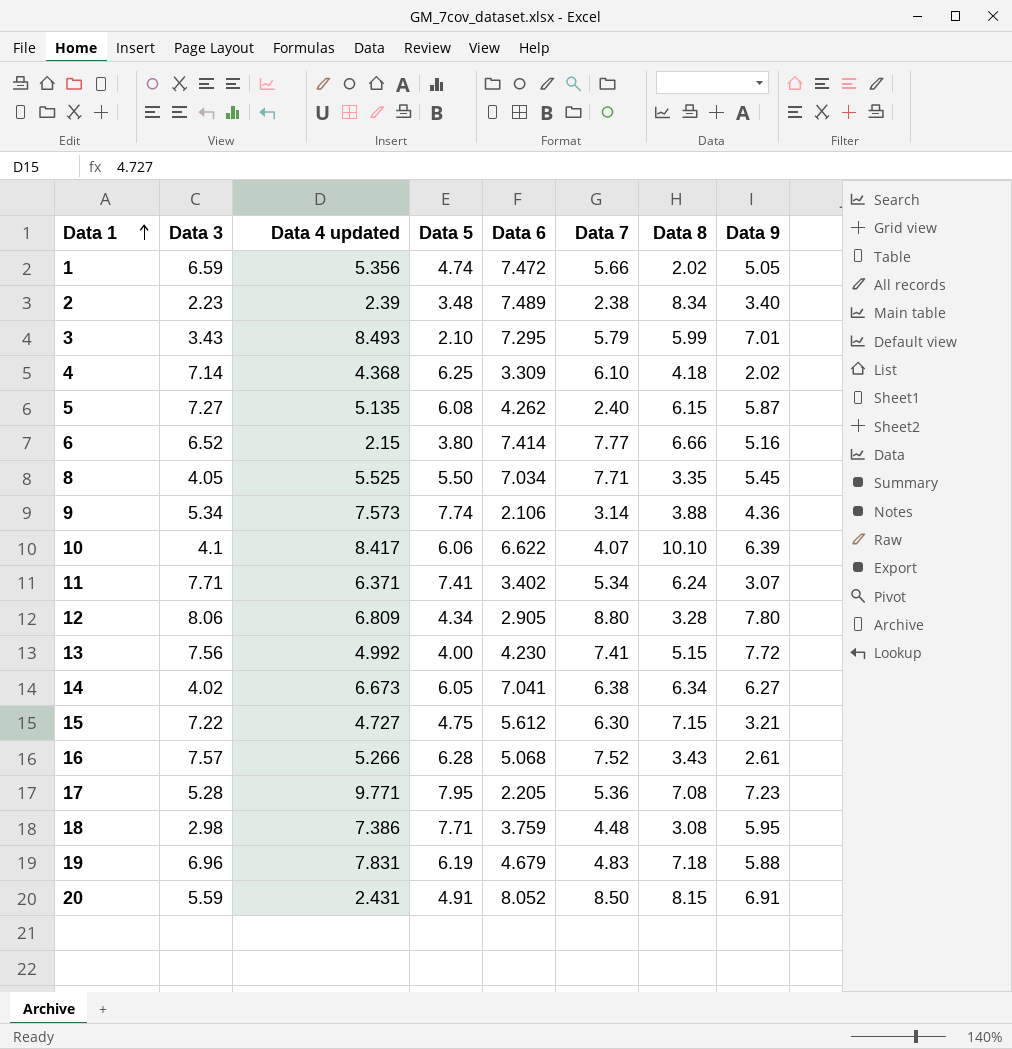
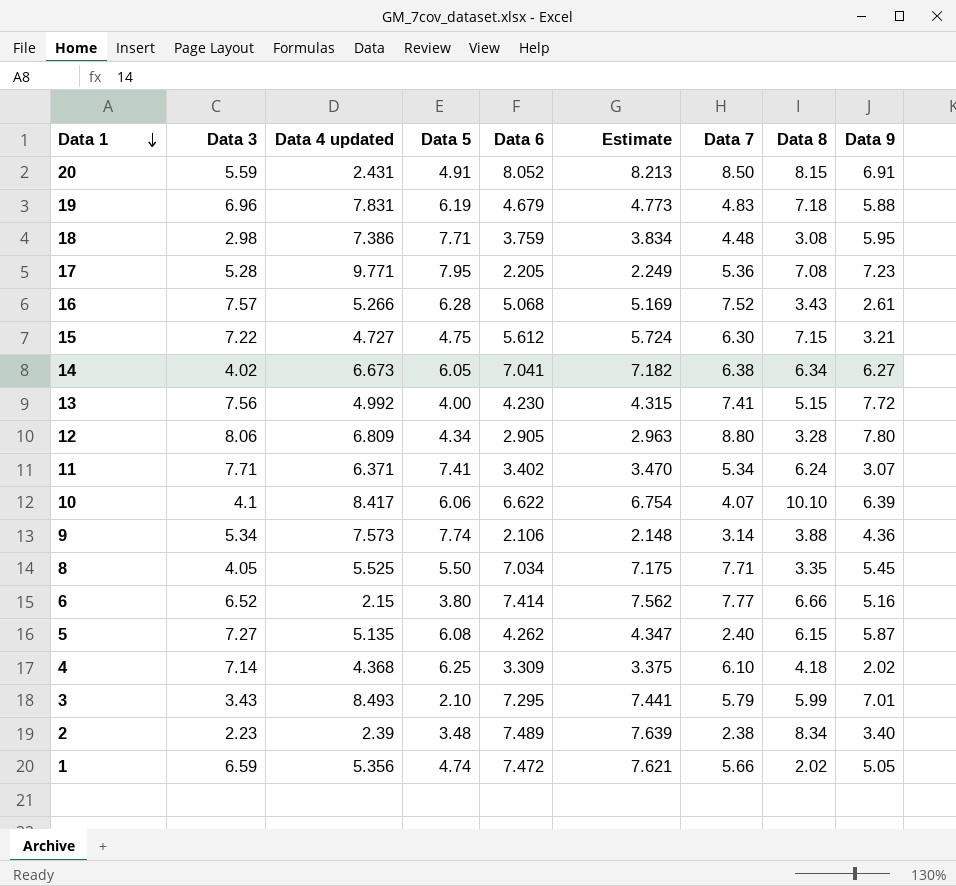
row order: Data 1 ascending -> Data 1 descending
column Estimate | formula: none -> [Data 6] * 1.02

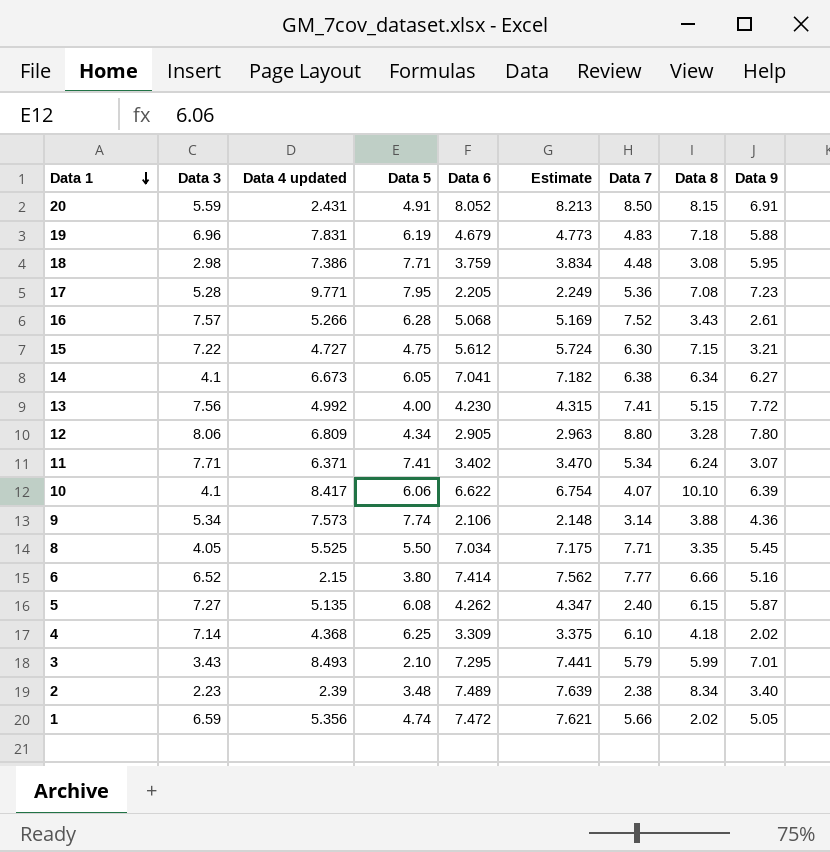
14 | Data 3: 4.02 -> 4.1

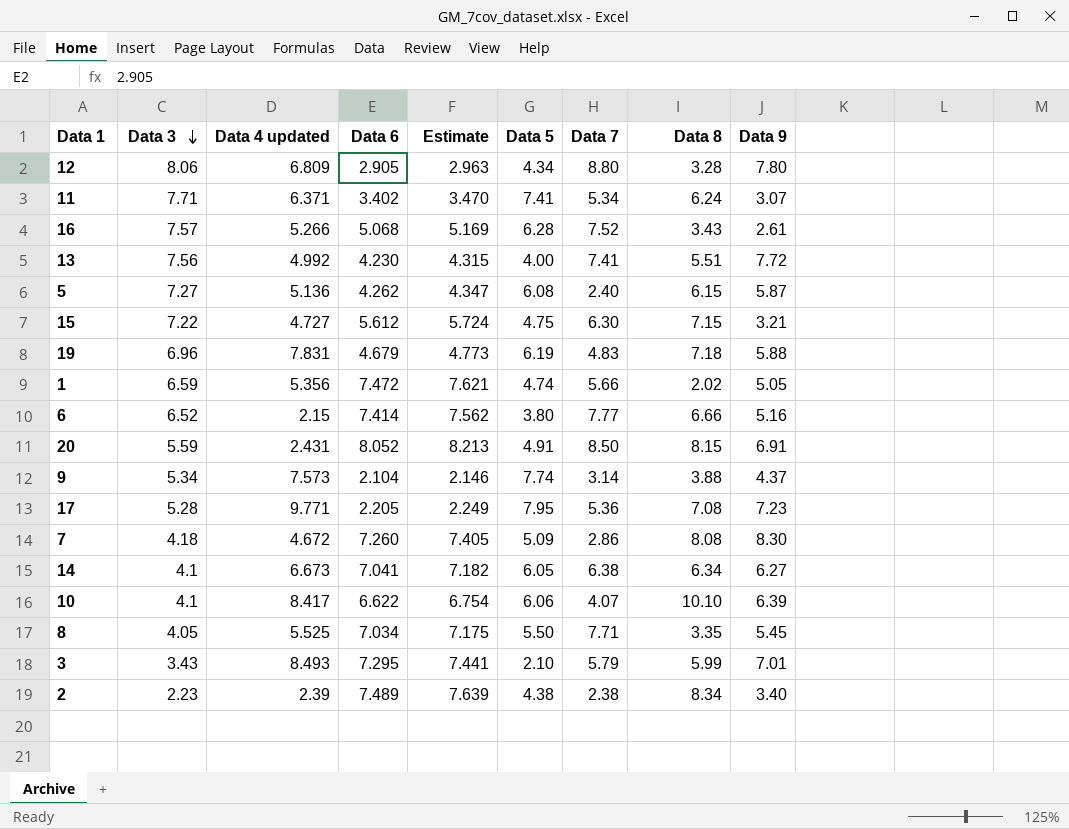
row order: Data 1 descending -> Data 3 descending
column Data 5 | position: 4 -> 6
row 18: 2.98 | 7.386 | 7.71 | 3.759 | 3.834 | 4.48 | 3.08 | 5.95 -> none
row 4: 7.14 | 4.368 | 6.25 | 3.309 | 3.375 | 6.10 | 4.18 | 2.02 -> none
13 | Data 8: 5.15 -> 5.51
5 | Data 4 updated: 5.135 -> 5.136
9 | Data 6: 2.106 -> 2.104
9 | Estimate: 2.148 -> 2.146
9 | Data 9: 4.36 -> 4.37
row 7: none -> 4.18 | 4.672 | 7.260 | 7.405 | 5.09 | 2.86 | 8.08 | 8.30
2 | Data 5: 3.48 -> 4.38

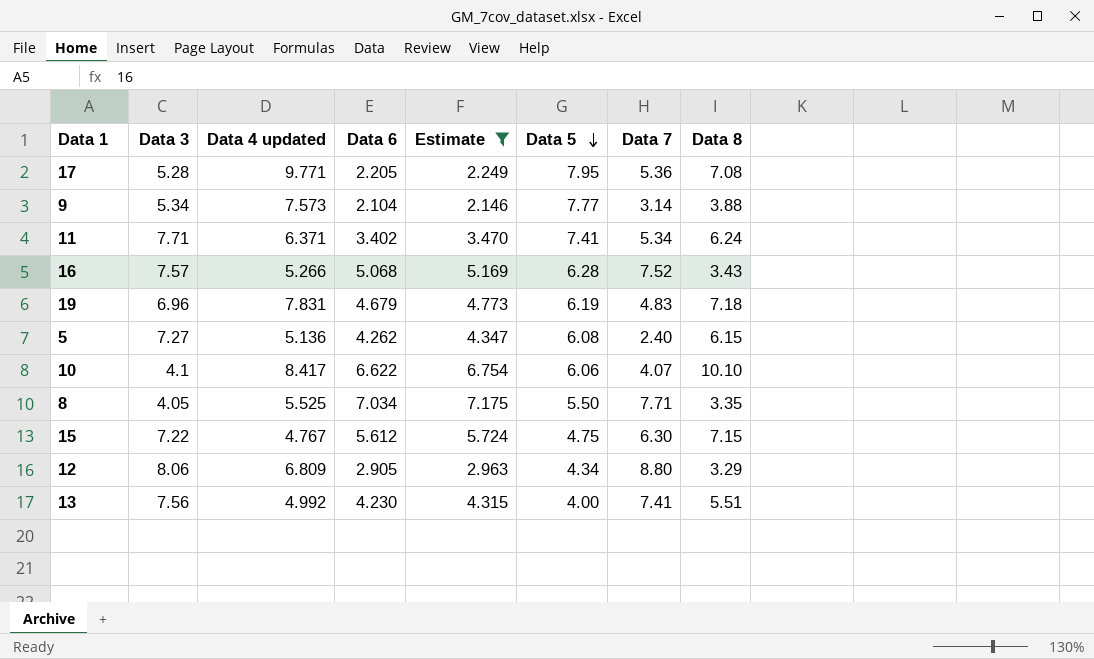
filter: none -> Estimate <= 7.175
row order: Data 3 descending -> Data 5 descending
column Data 9 | position: 9 -> none
9 | Data 5: 7.74 -> 7.77
15 | Data 4 updated: 4.727 -> 4.767
12 | Data 8: 3.28 -> 3.29

